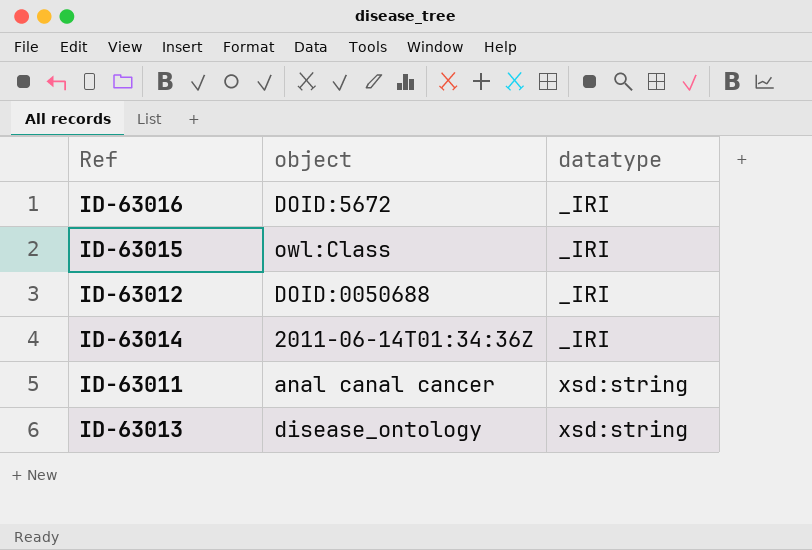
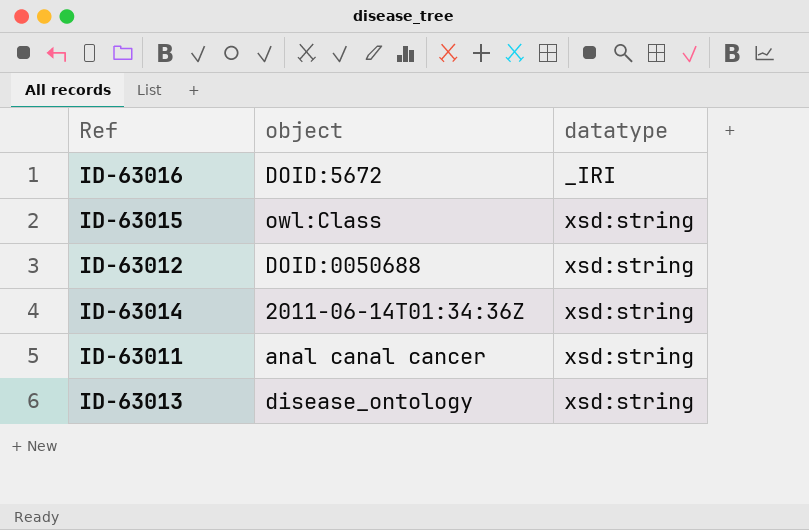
ID-63015 | datatype: _IRI -> xsd:string
ID-63012 | datatype: _IRI -> xsd:string
ID-63014 | datatype: _IRI -> xsd:string

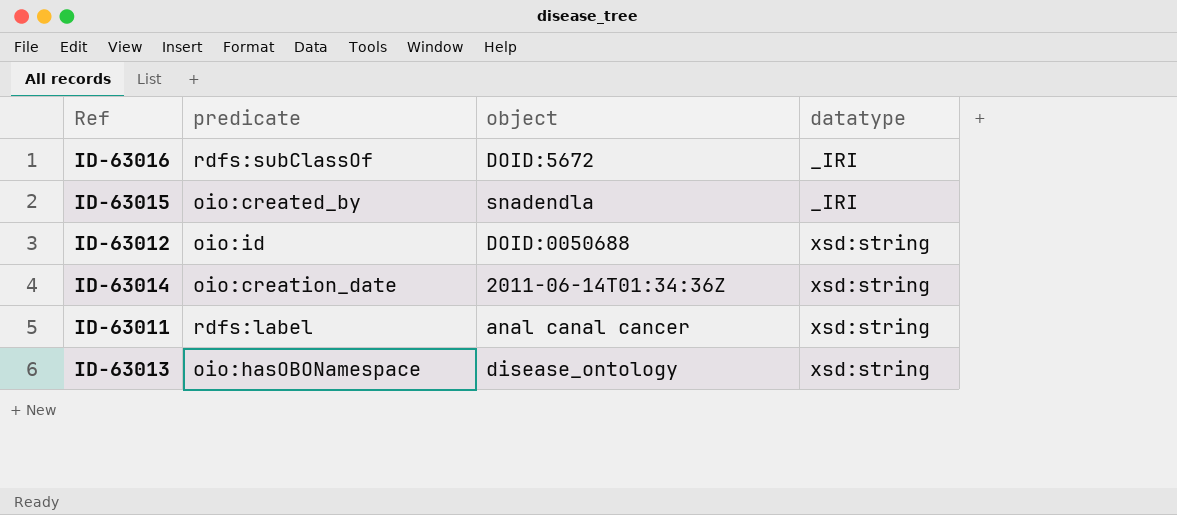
column predicate | position: none -> 2
ID-63015 | object: owl:Class -> snadendla
ID-63015 | datatype: xsd:string -> _IRI

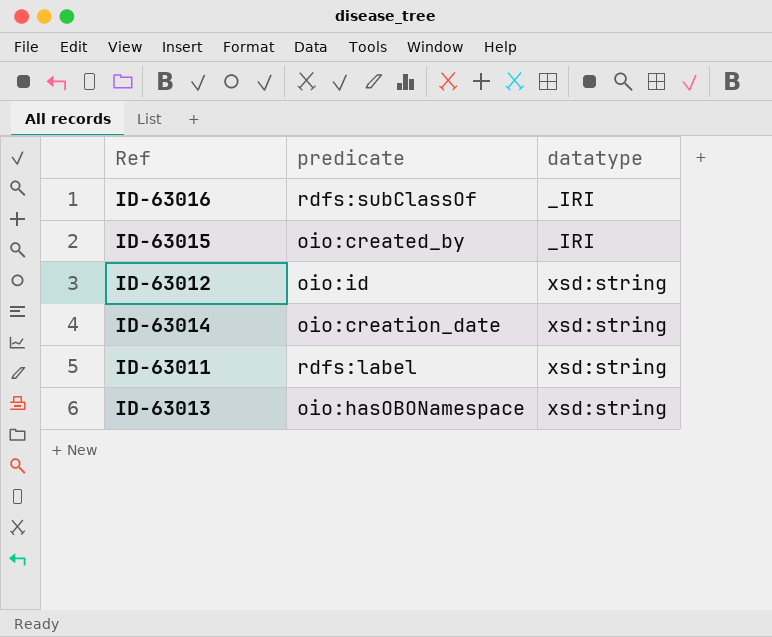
column object | position: 3 -> none

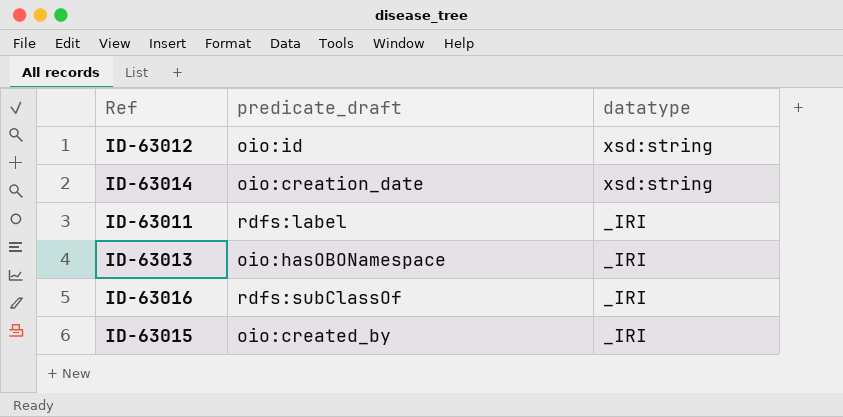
row order: datatype ascending -> datatype descending
column name: predicate -> predicate_draft
ID-63011 | datatype: xsd:string -> _IRI
ID-63013 | datatype: xsd:string -> _IRI

